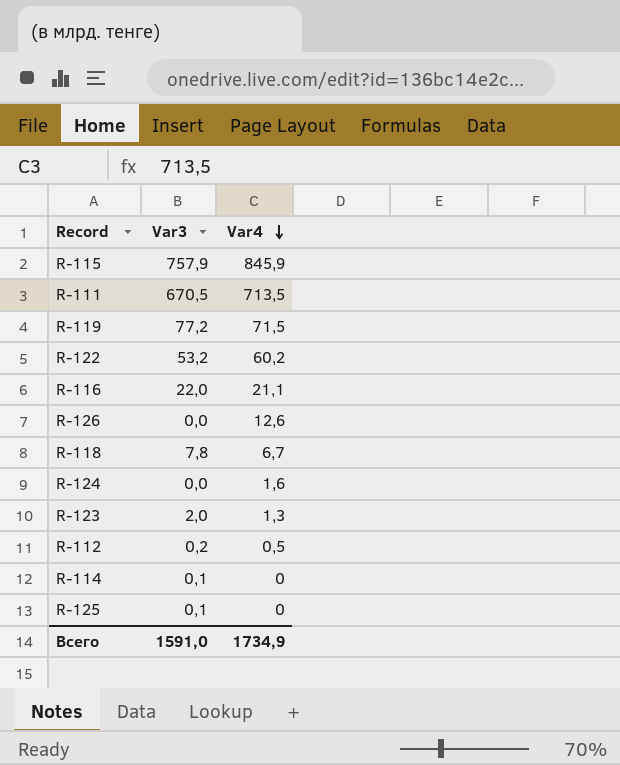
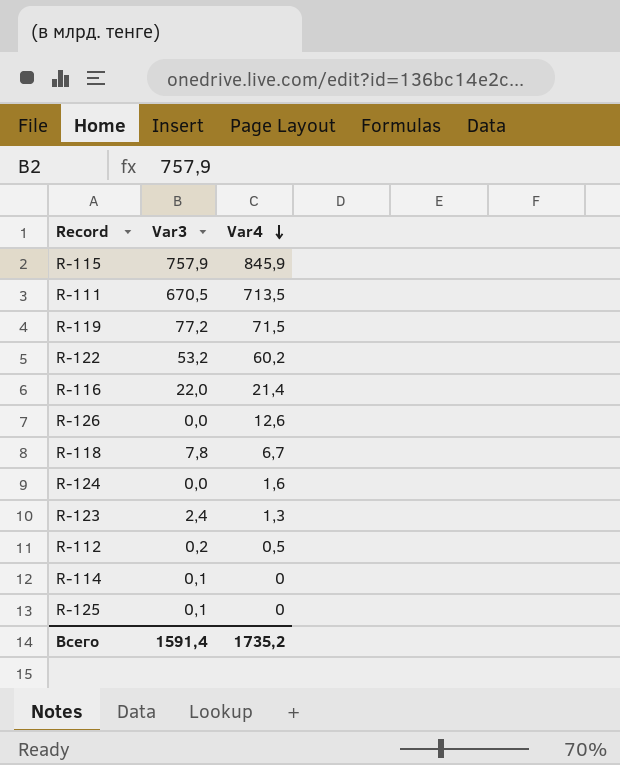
R-116 | Var4: 21,1 -> 21,4
R-123 | Var3: 2,0 -> 2,4
Всего | Var3: 1591,0 -> 1591,4
Всего | Var4: 1734,9 -> 1735,2

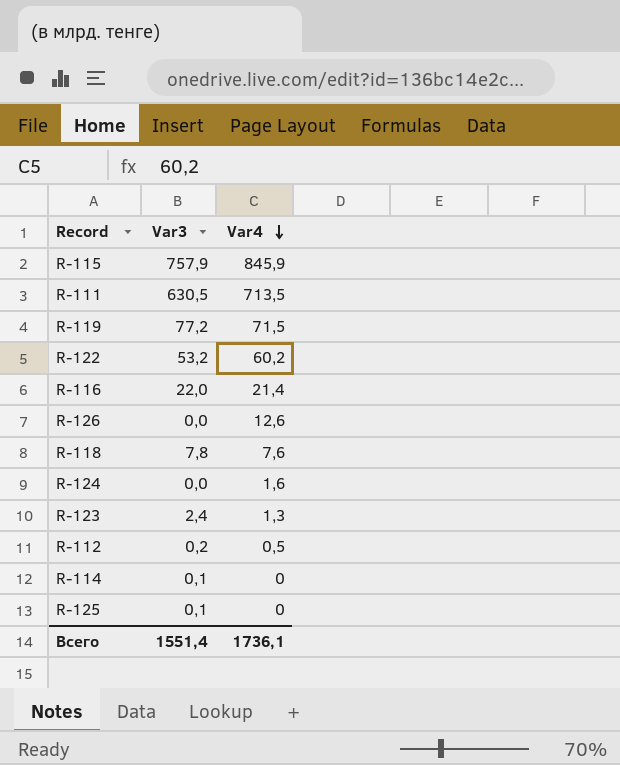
R-111 | Var3: 670,5 -> 630,5
R-118 | Var4: 6,7 -> 7,6
Всего | Var3: 1591,4 -> 1551,4
Всего | Var4: 1735,2 -> 1736,1

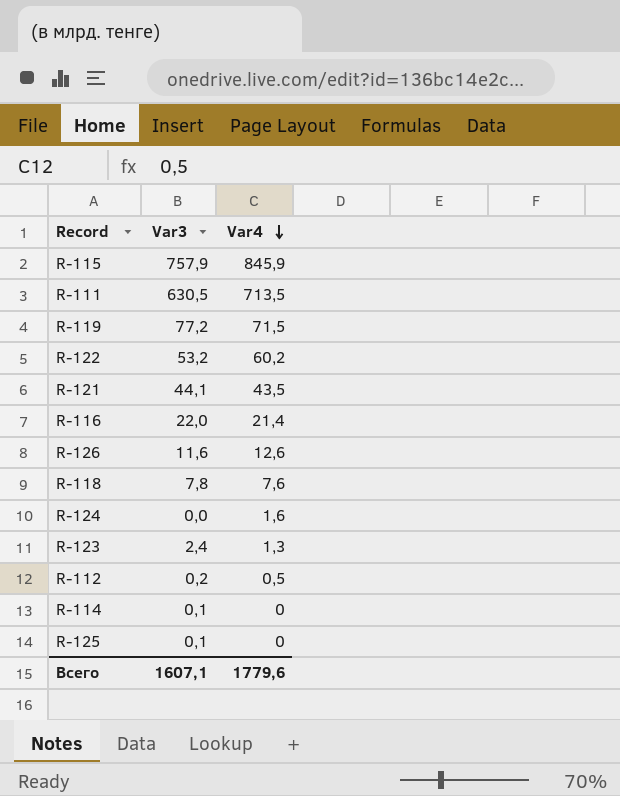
row R-121: none -> 44,1 | 43,5
R-126 | Var3: 0,0 -> 11,6
Всего | Var3: 1551,4 -> 1607,1
Всего | Var4: 1736,1 -> 1779,6

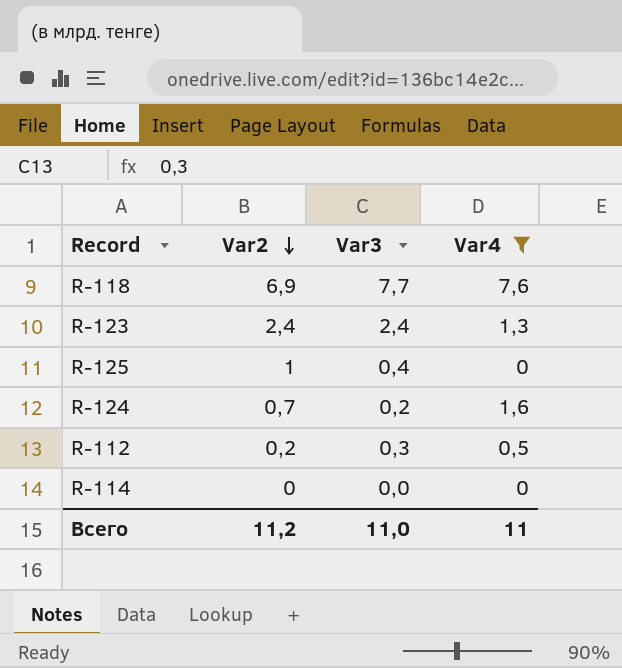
filter: none -> Var4 <= 7,6
row order: Var4 descending -> Var2 descending
column Var2 | position: none -> 2
R-118 | Var3: 7,8 -> 7,7
R-125 | Var3: 0,1 -> 0,4
R-124 | Var3: 0,0 -> 0,2
R-112 | Var3: 0,2 -> 0,3
R-114 | Var3: 0,1 -> 0,0
Всего | Var3: 1607,1 -> 11,0
Всего | Var4: 1779,6 -> 11

